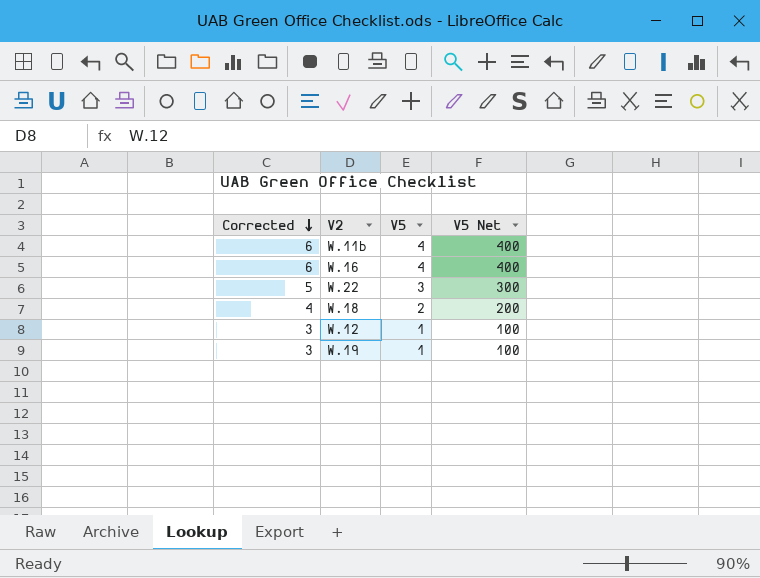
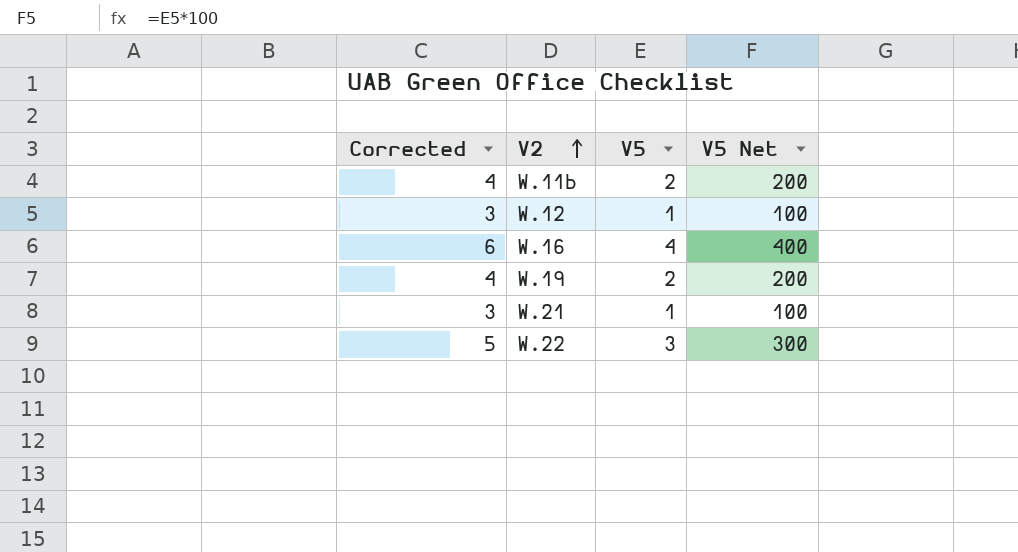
row order: Corrected descending -> V2 ascending
row W.18: 4 | 2 | 200 -> none
W.11b | Corrected: 6 -> 4
W.11b | V5: 4 -> 2
W.11b | V5 Net: 400 -> 200
W.19 | Corrected: 3 -> 4
W.19 | V5: 1 -> 2
W.19 | V5 Net: 100 -> 200
row W.21: none -> 3 | 1 | 100

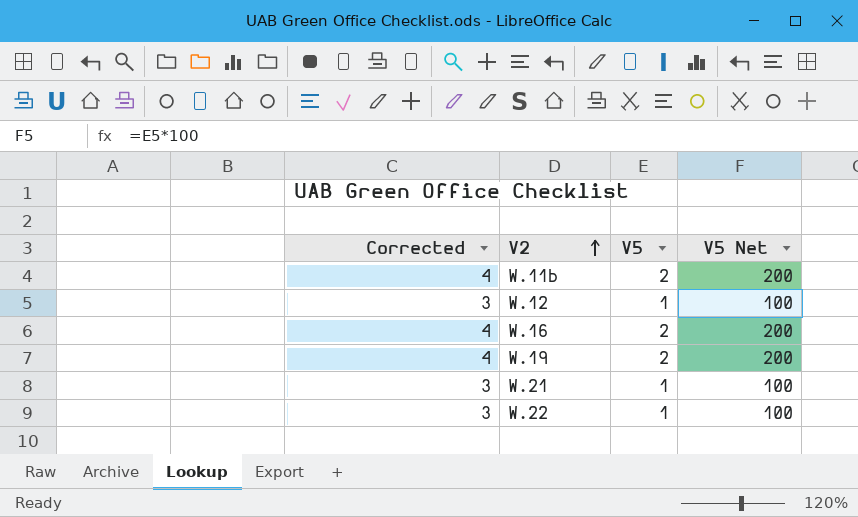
W.16 | Corrected: 6 -> 4
W.16 | V5: 4 -> 2
W.16 | V5 Net: 400 -> 200
W.22 | Corrected: 5 -> 3
W.22 | V5: 3 -> 1
W.22 | V5 Net: 300 -> 100

